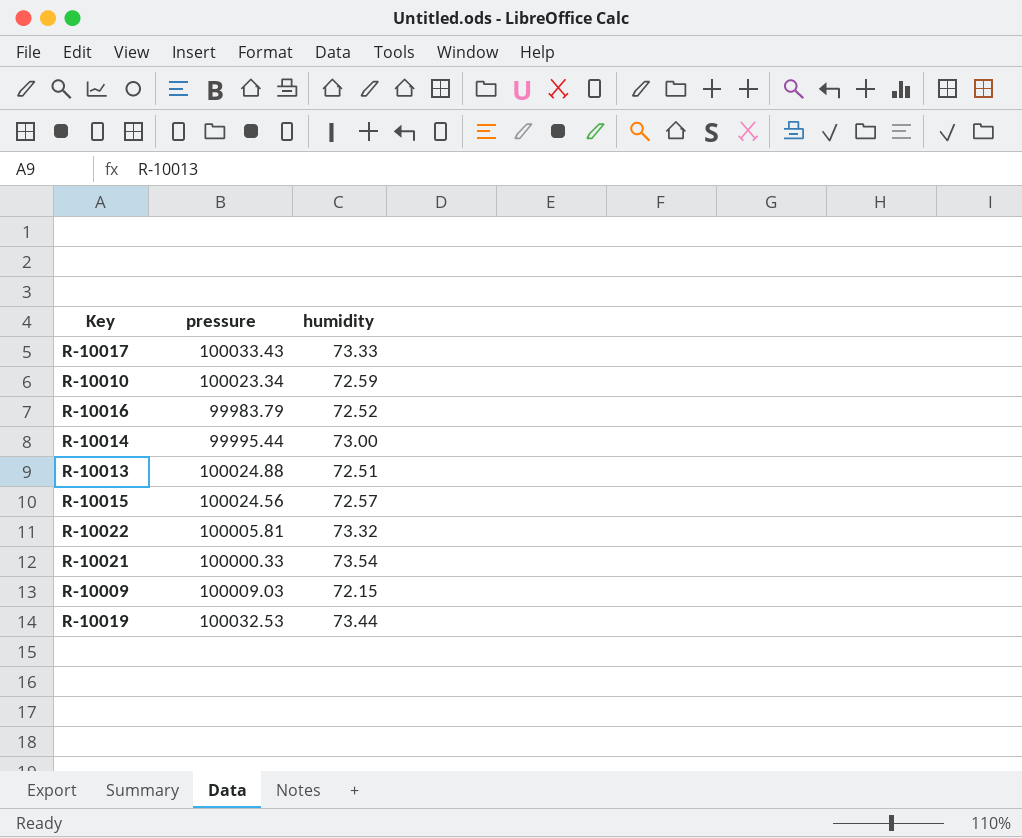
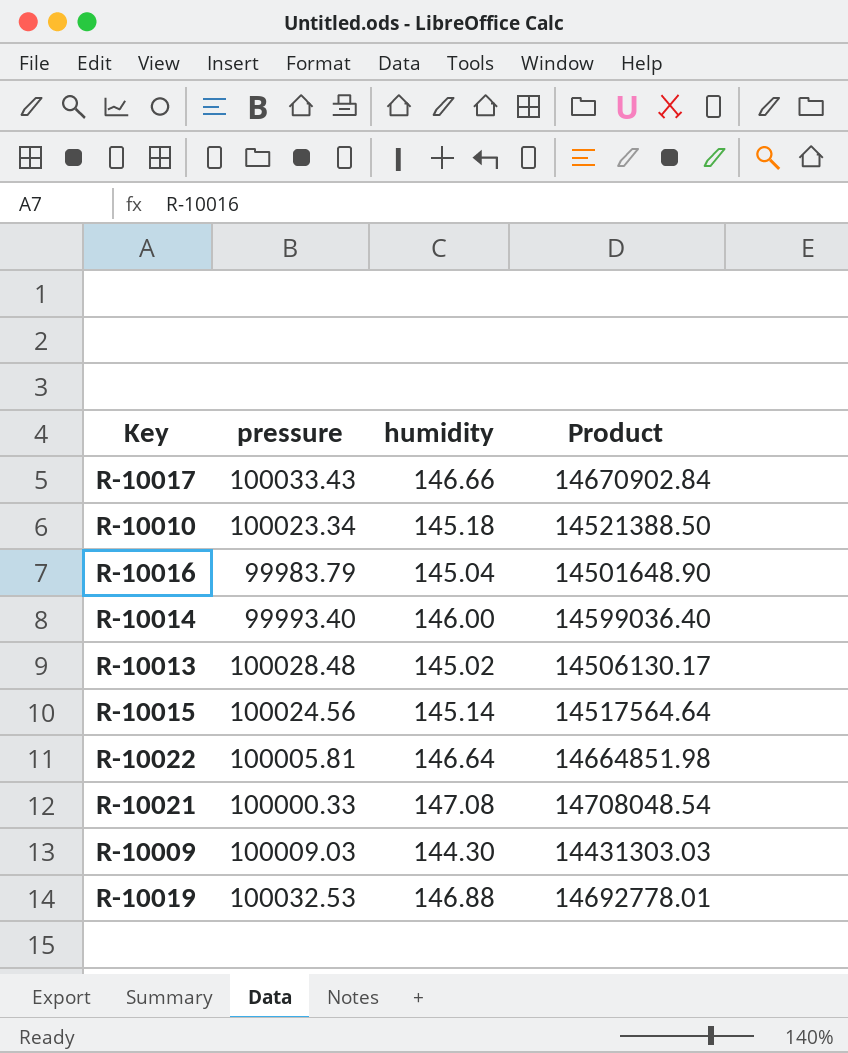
column Product | formula: none -> [pressure] * [humidity]
R-10017 | humidity: 73.33 -> 146.66
R-10010 | humidity: 72.59 -> 145.18
R-10016 | humidity: 72.52 -> 145.04
R-10014 | pressure: 99995.44 -> 99993.40
R-10014 | humidity: 73.00 -> 146.00
R-10013 | pressure: 100024.88 -> 100028.48
R-10013 | humidity: 72.51 -> 145.02
R-10015 | humidity: 72.57 -> 145.14
R-10022 | humidity: 73.32 -> 146.64
R-10021 | humidity: 73.54 -> 147.08
R-10009 | humidity: 72.15 -> 144.30
R-10019 | humidity: 73.44 -> 146.88

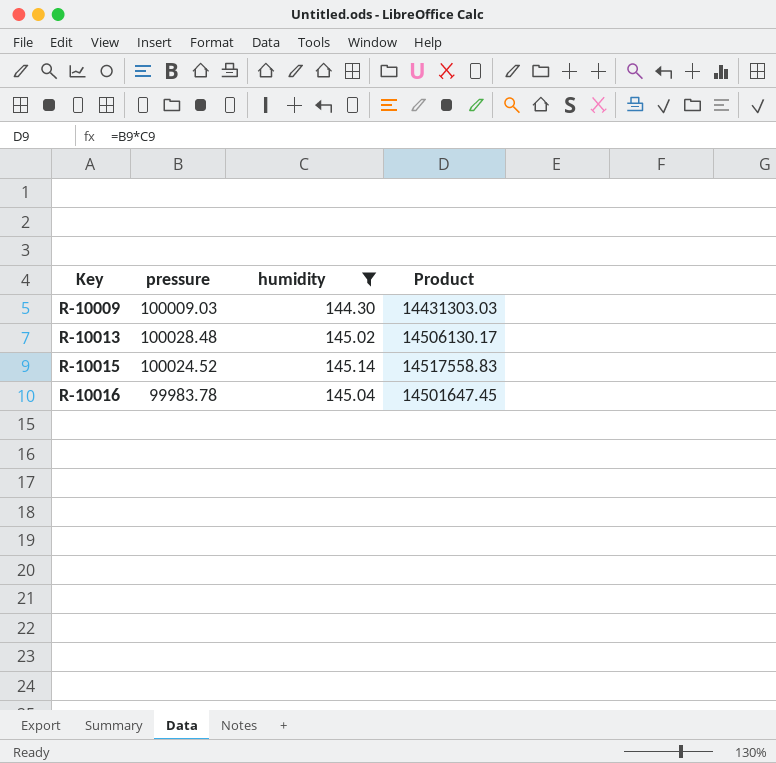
filter: none -> humidity <= 145.14
row order: none -> Key ascending
R-10015 | pressure: 100024.56 -> 100024.52
R-10015 | Product: 14517564.64 -> 14517558.83
R-10016 | pressure: 99983.79 -> 99983.78
R-10016 | Product: 14501648.90 -> 14501647.45

